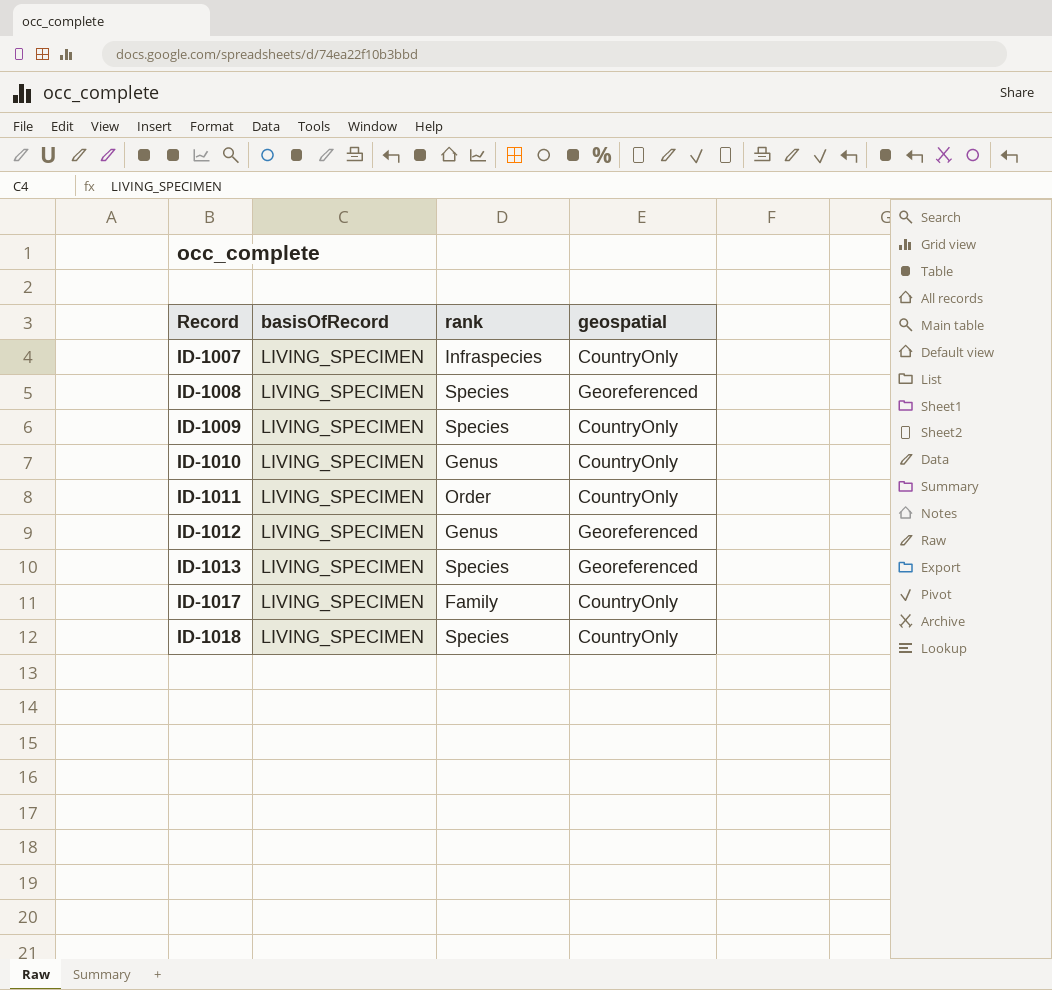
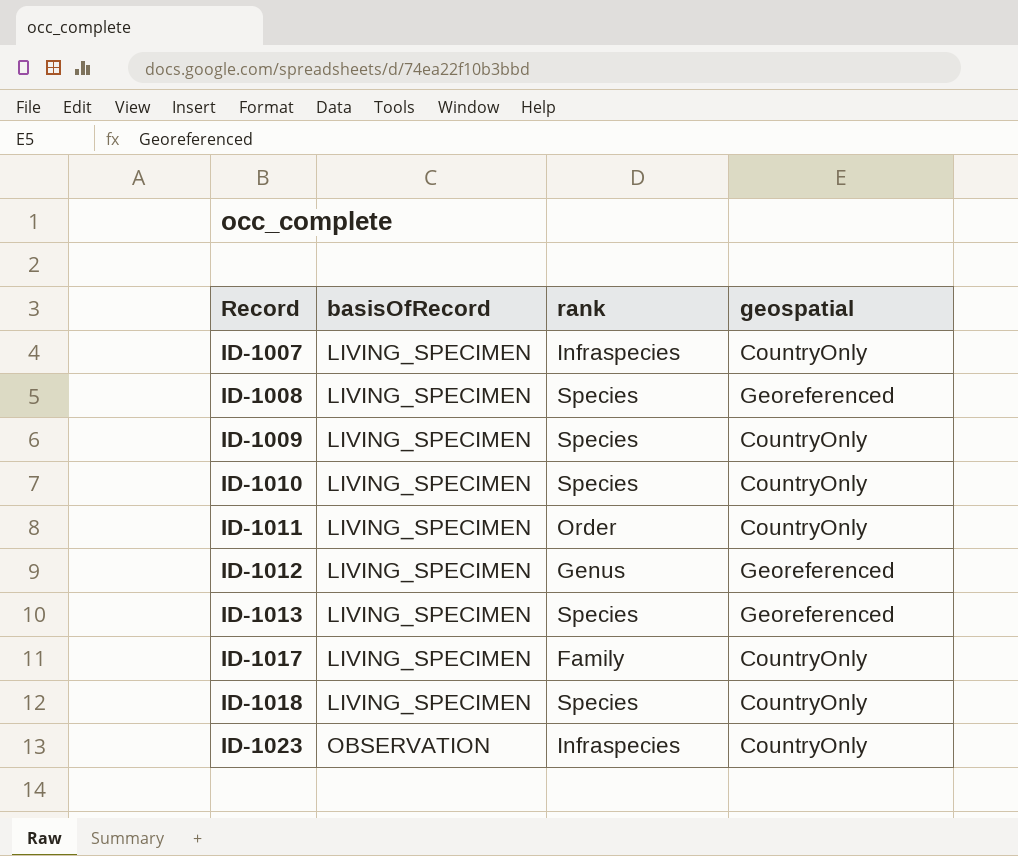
ID-1010 | rank: Genus -> Species
row ID-1023: none -> OBSERVATION | Infraspecies | CountryOnly

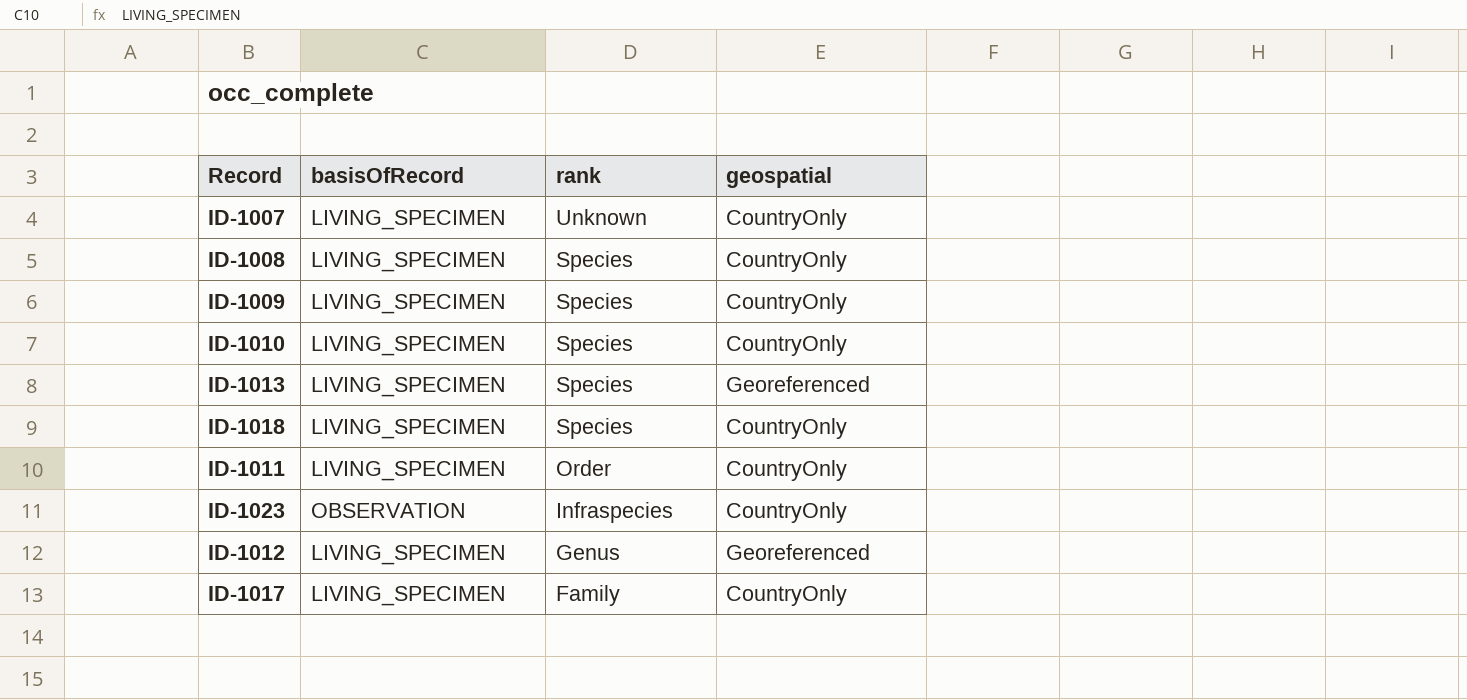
row order: Record ascending -> rank descending
ID-1007 | rank: Infraspecies -> Unknown
ID-1008 | geospatial: Georeferenced -> CountryOnly

